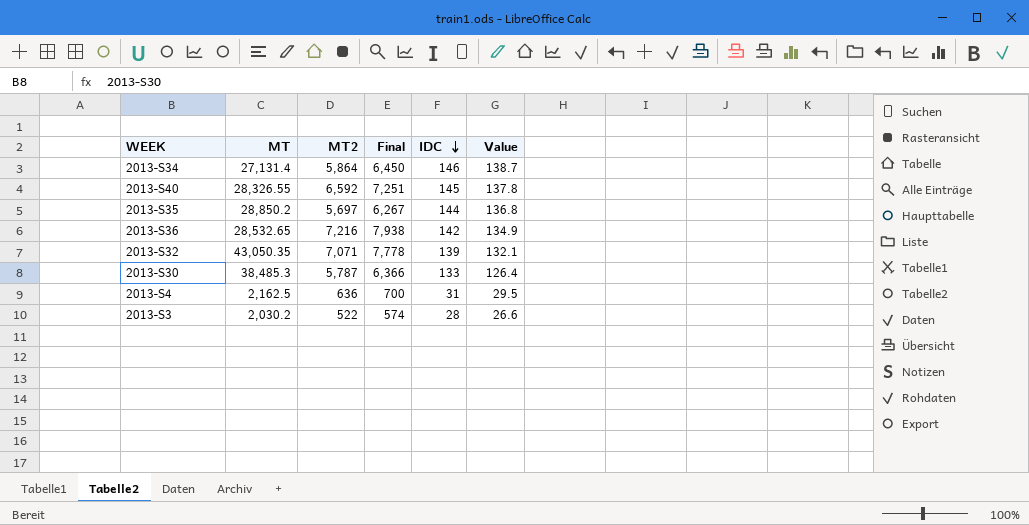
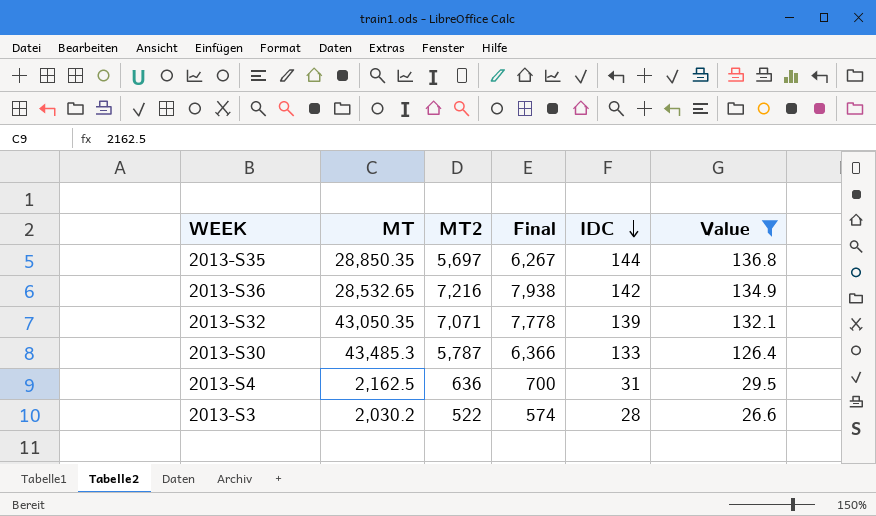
filter: none -> Value <= 136.8
2013-S35 | MT: 28,850.2 -> 28,850.35
2013-S30 | MT: 38,485.3 -> 43,485.3

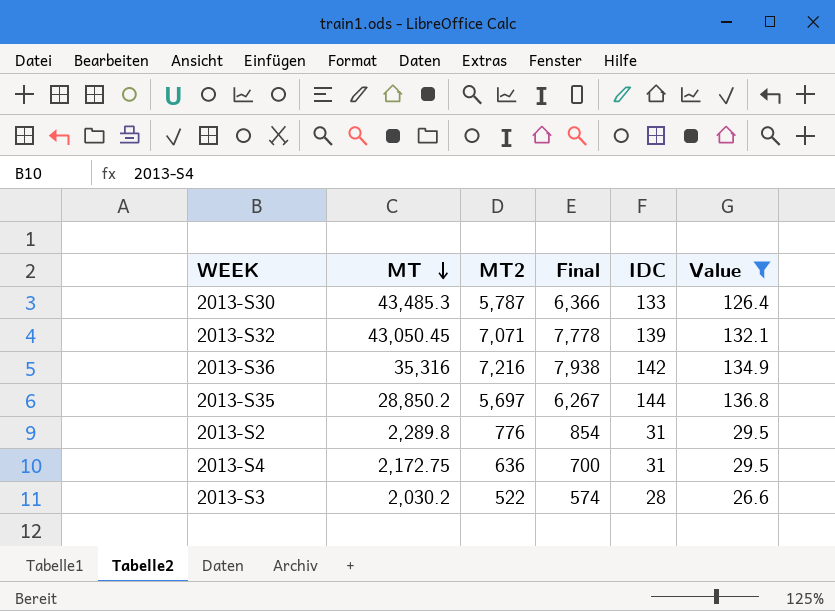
row order: IDC descending -> MT descending
2013-S32 | MT: 43,050.35 -> 43,050.45
2013-S36 | MT: 28,532.65 -> 35,316
2013-S35 | MT: 28,850.35 -> 28,850.2
row 2013-S2: none -> 2,289.8 | 776 | 854 | 31 | 29.5
2013-S4 | MT: 2,162.5 -> 2,172.75

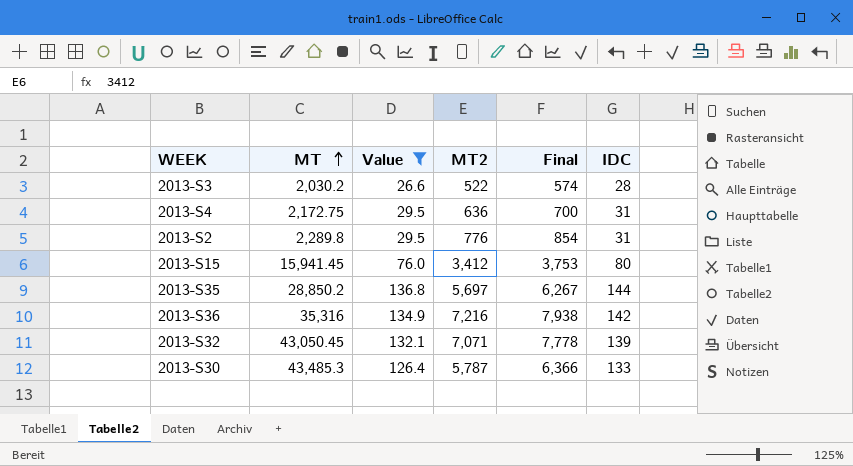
row order: MT descending -> MT ascending
column Value | position: 6 -> 3
row 2013-S15: none -> 15,941.45 | 76.0 | 3,412 | 3,753 | 80

